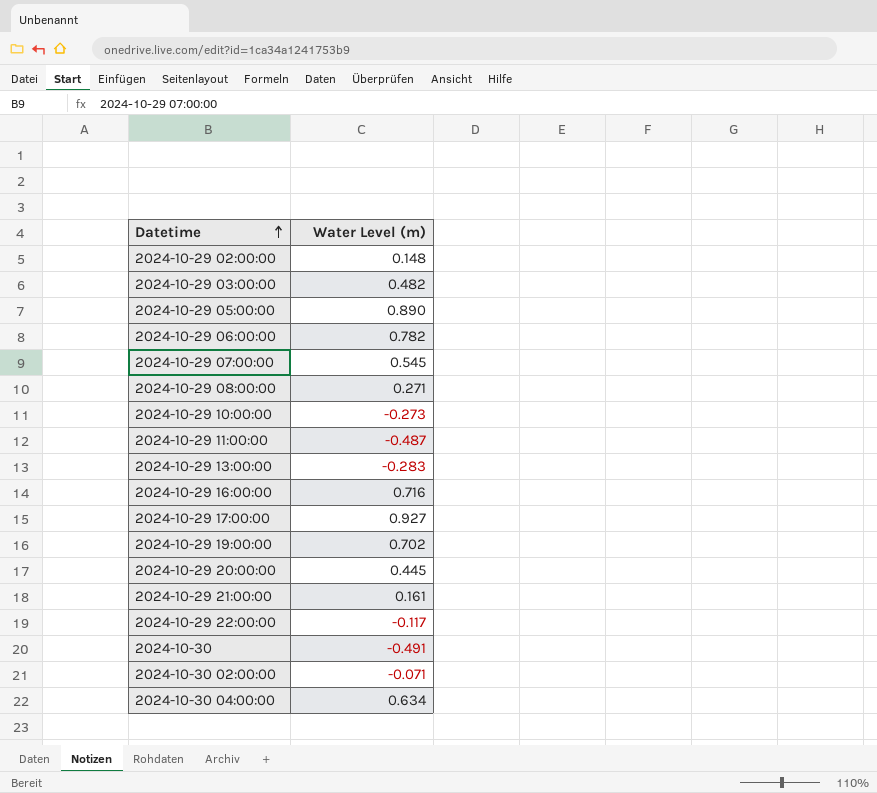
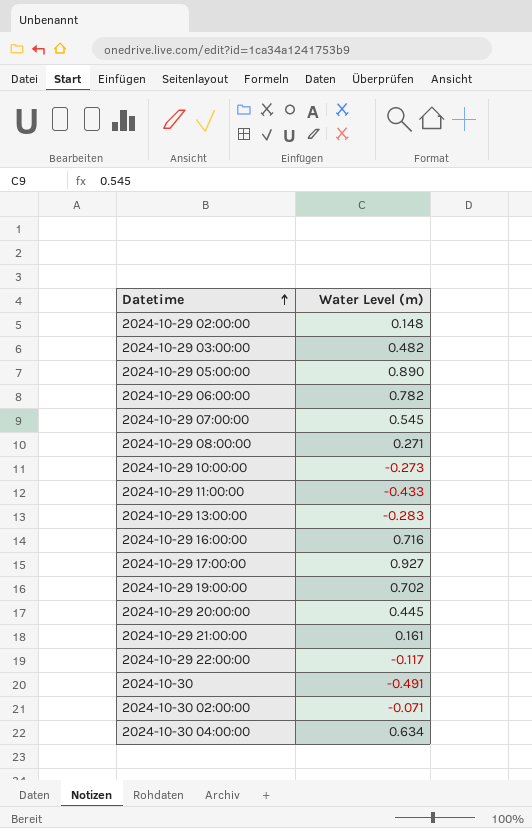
2024-10-29 11:00:00 | Water Level (m): -0.487 -> -0.433

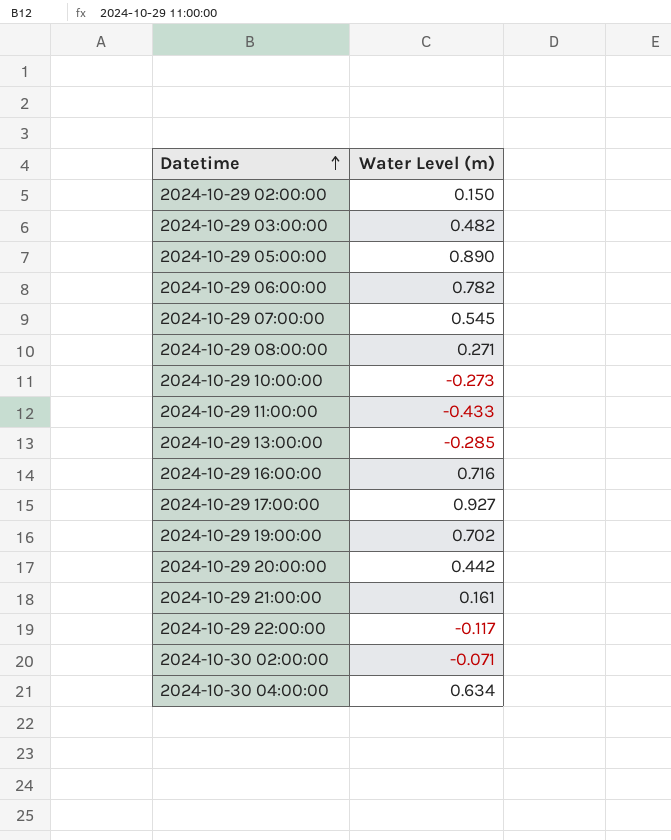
row 2024-10-30: -0.491 -> none
2024-10-29 02:00:00 | Water Level (m): 0.148 -> 0.150
2024-10-29 13:00:00 | Water Level (m): -0.283 -> -0.285
2024-10-29 20:00:00 | Water Level (m): 0.445 -> 0.442

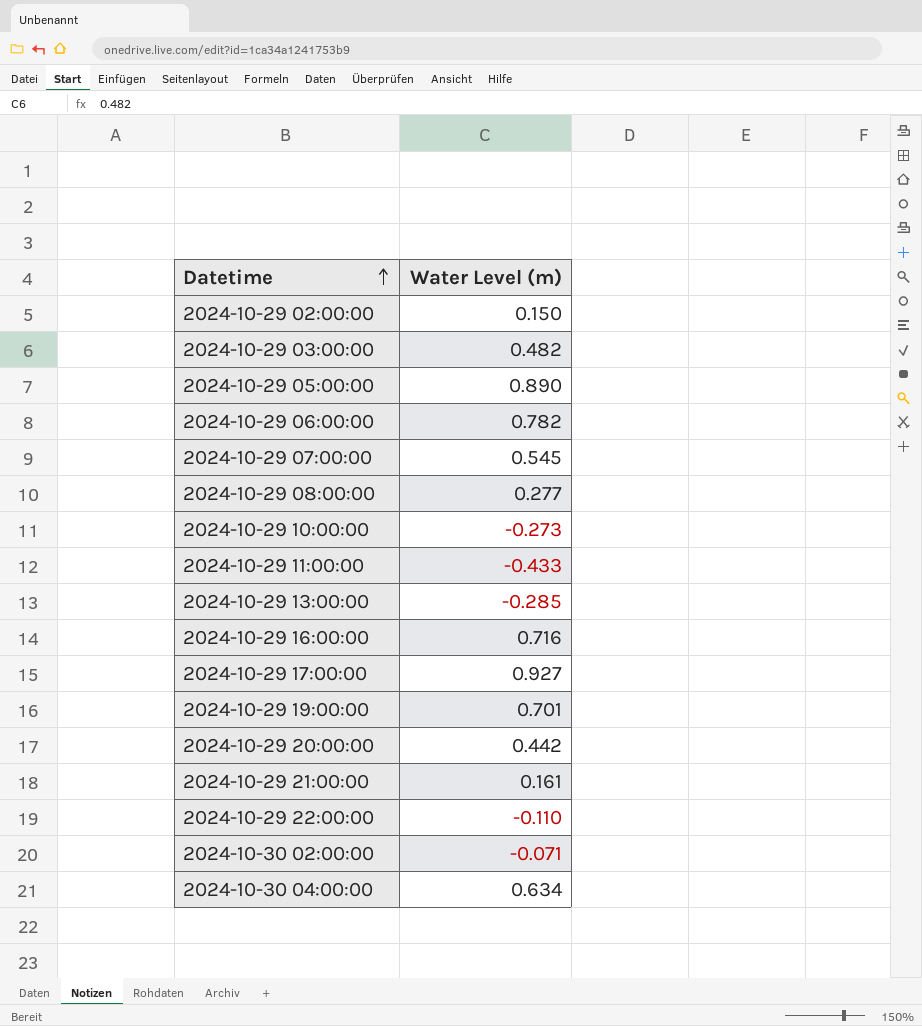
2024-10-29 08:00:00 | Water Level (m): 0.271 -> 0.277
2024-10-29 19:00:00 | Water Level (m): 0.702 -> 0.701
2024-10-29 22:00:00 | Water Level (m): -0.117 -> -0.110

